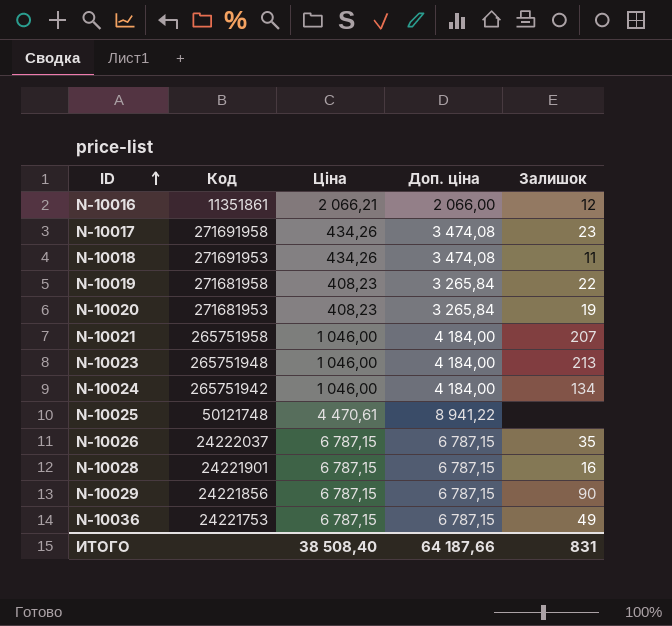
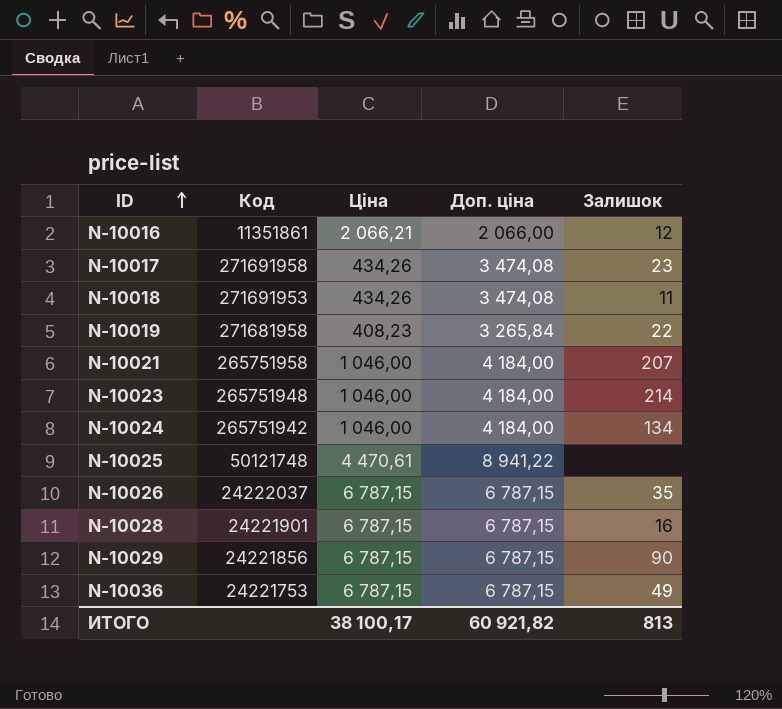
row N-10020: 271681953 | 408,23 | 3 265,84 | 19 -> none
N-10023 | Залишок: 213 -> 214
ИТОГО | Ціна: 38 508,40 -> 38 100,17
ИТОГО | Доп. ціна: 64 187,66 -> 60 921,82
ИТОГО | Залишок: 831 -> 813

